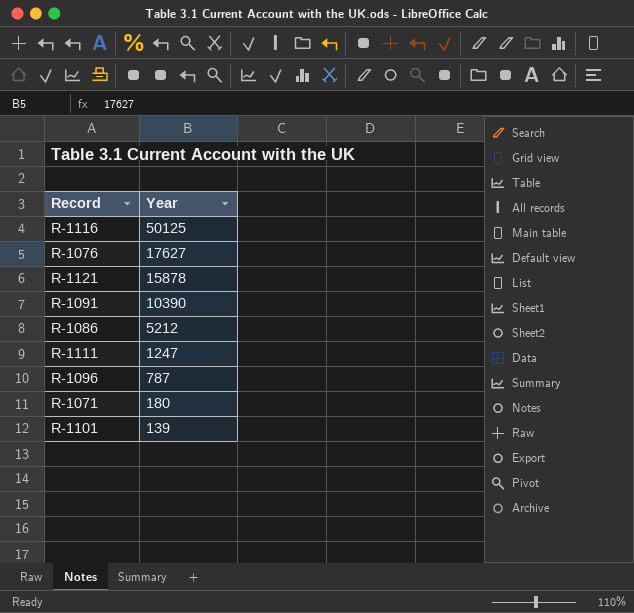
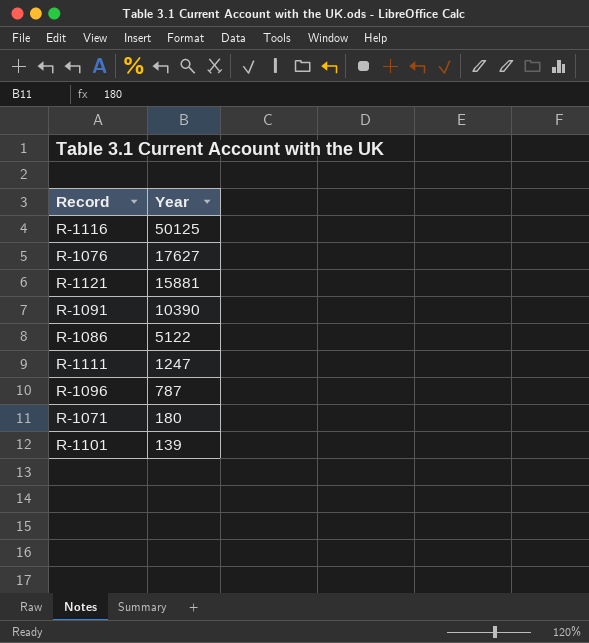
R-1121 | Year: 15878 -> 15881
R-1086 | Year: 5212 -> 5122

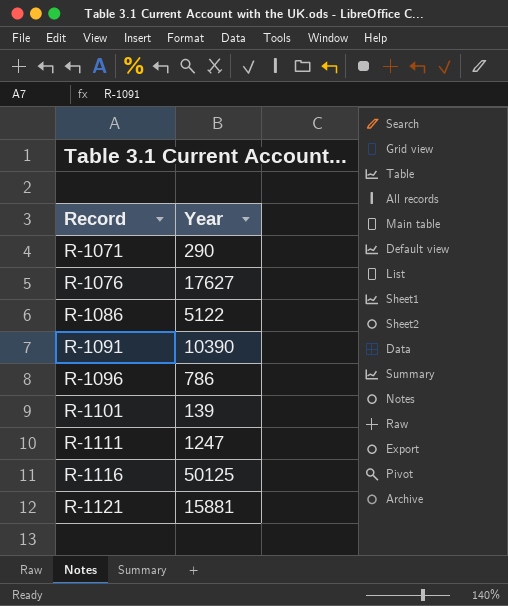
row order: Year descending -> Record ascending
R-1071 | Year: 180 -> 290
R-1096 | Year: 787 -> 786

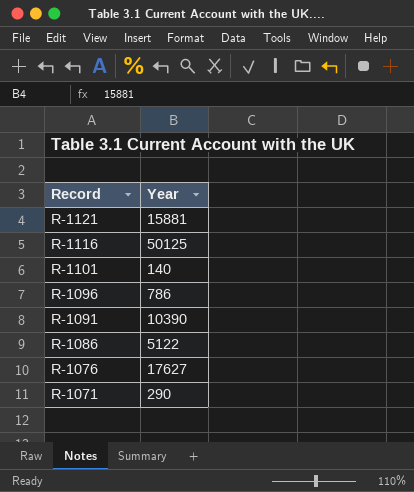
row order: Record ascending -> Record descending
row R-1111: 1247 -> none
R-1101 | Year: 139 -> 140

